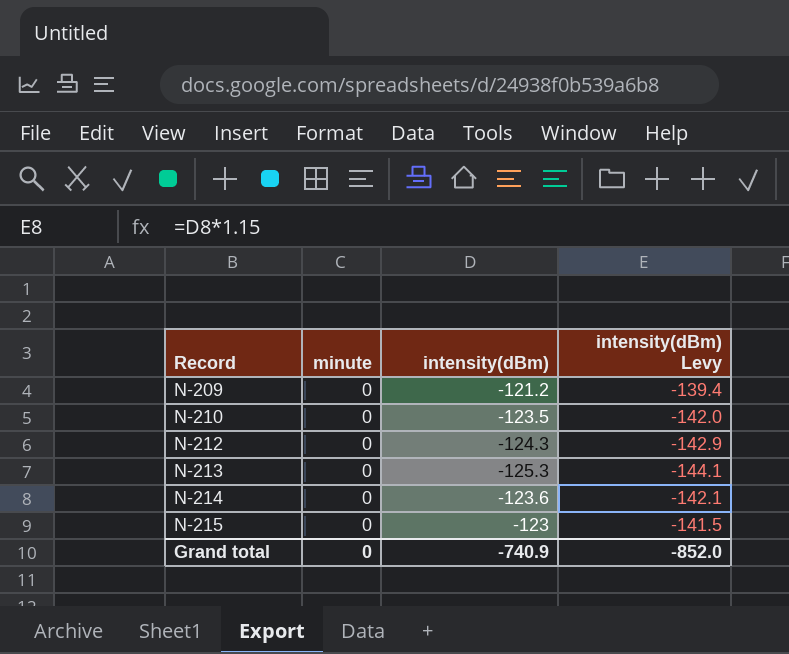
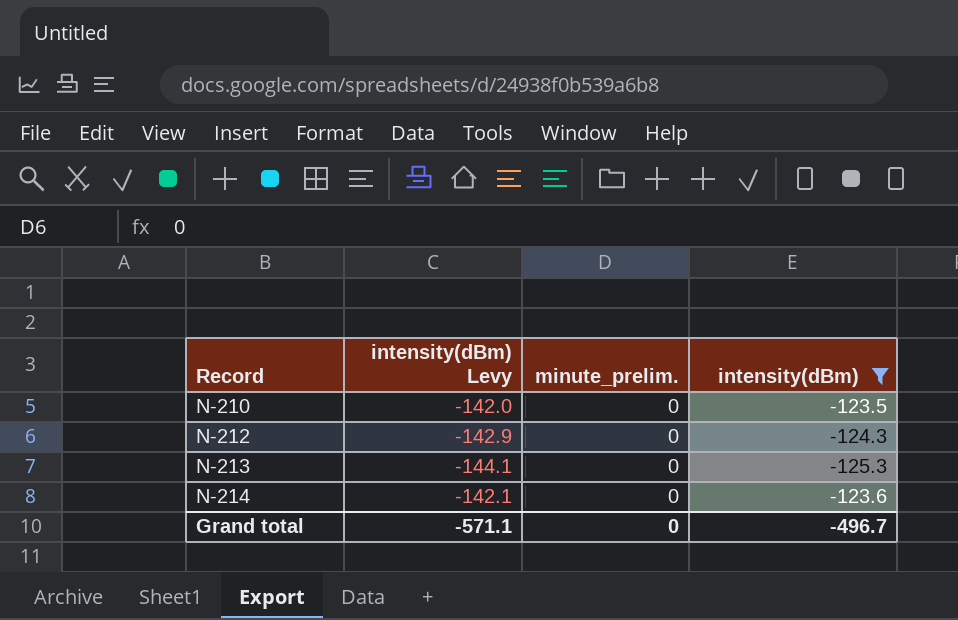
filter: none -> intensity(dBm) <= -123.5
column intensity(dBm) Levy | position: 4 -> 2
column name: minute -> minute_prelim.
Grand total | intensity(dBm) Levy: -852.0 -> -571.1
Grand total | intensity(dBm): -740.9 -> -496.7

